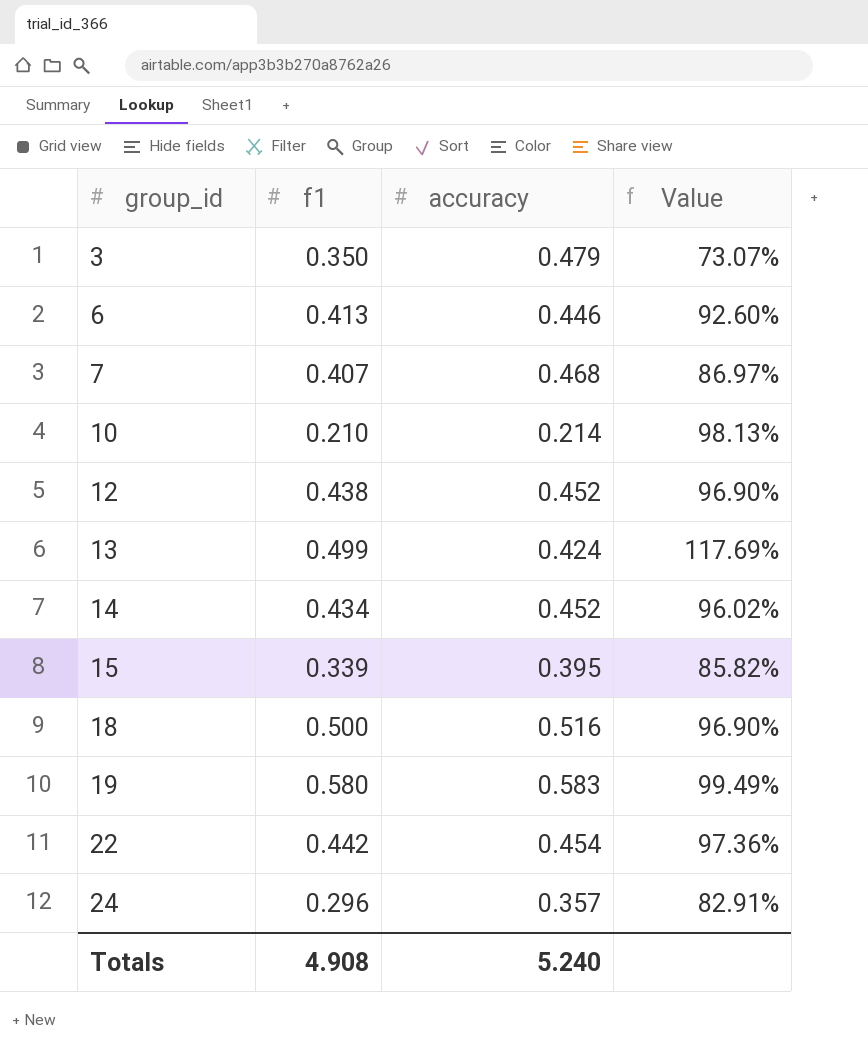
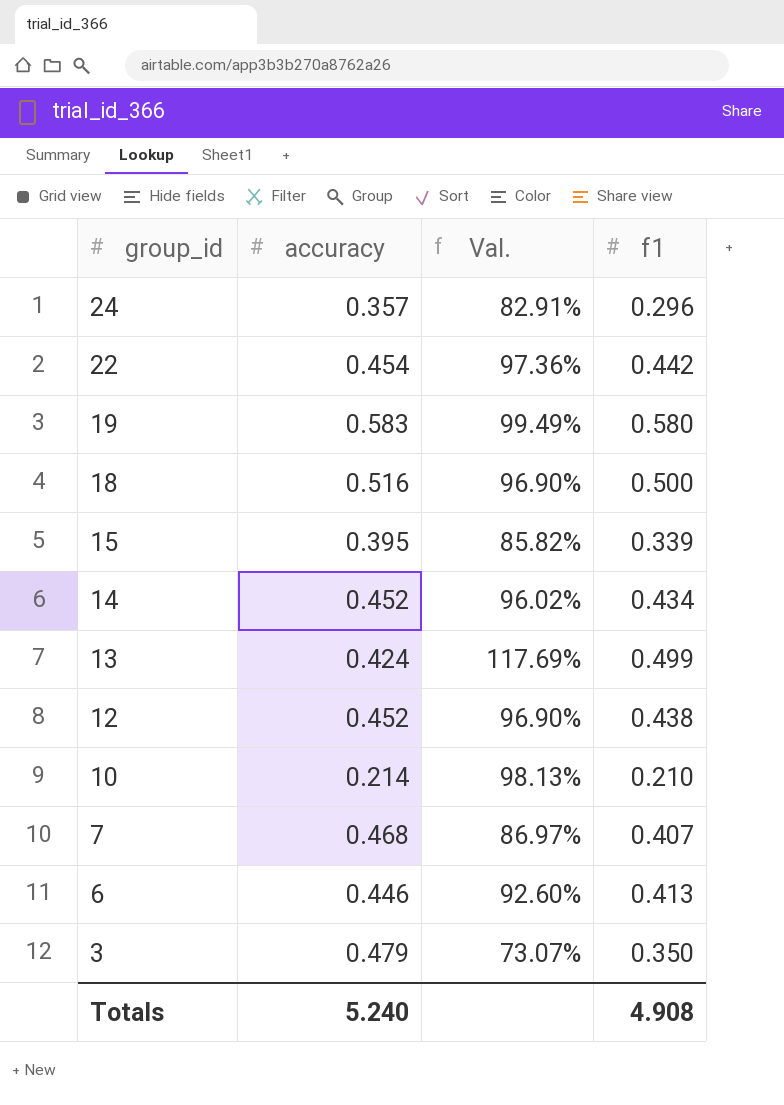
row order: group_id ascending -> group_id descending
column name: Value -> Val.
column f1 | position: 2 -> 4

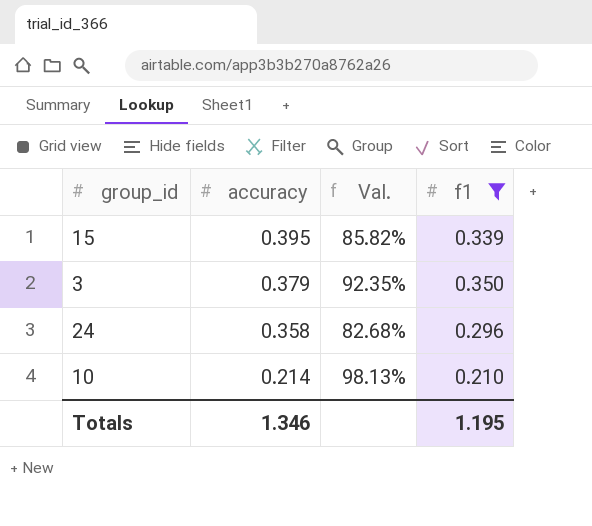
filter: none -> f1 <= 0.350
row order: group_id descending -> accuracy descending
3 | accuracy: 0.479 -> 0.379
3 | Val.: 73.07% -> 92.35%
24 | accuracy: 0.357 -> 0.358
24 | Val.: 82.91% -> 82.68%
Totals | accuracy: 5.240 -> 1.346
Totals | f1: 4.908 -> 1.195

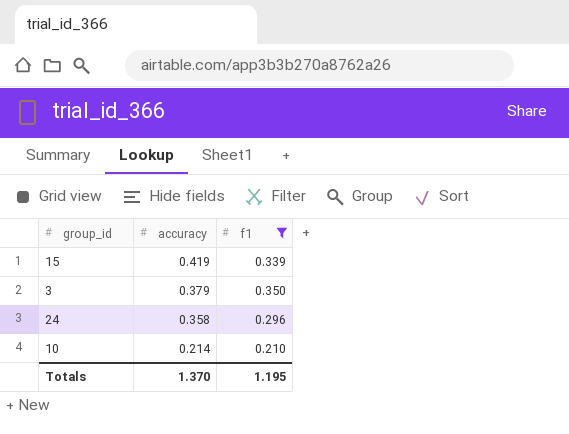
column Val. | formula: [f1] / [accuracy] -> none
15 | accuracy: 0.395 -> 0.419
Totals | accuracy: 1.346 -> 1.370

